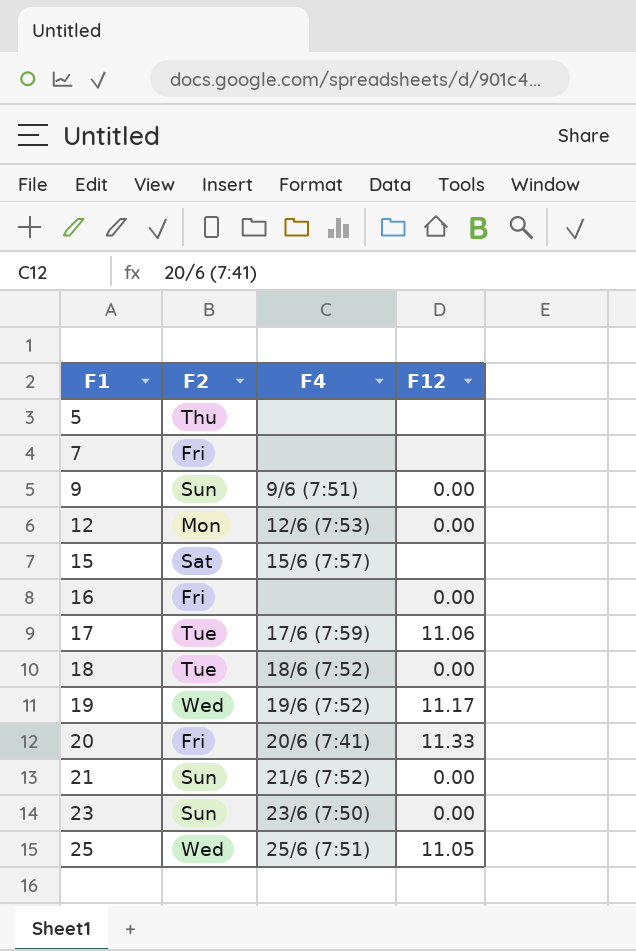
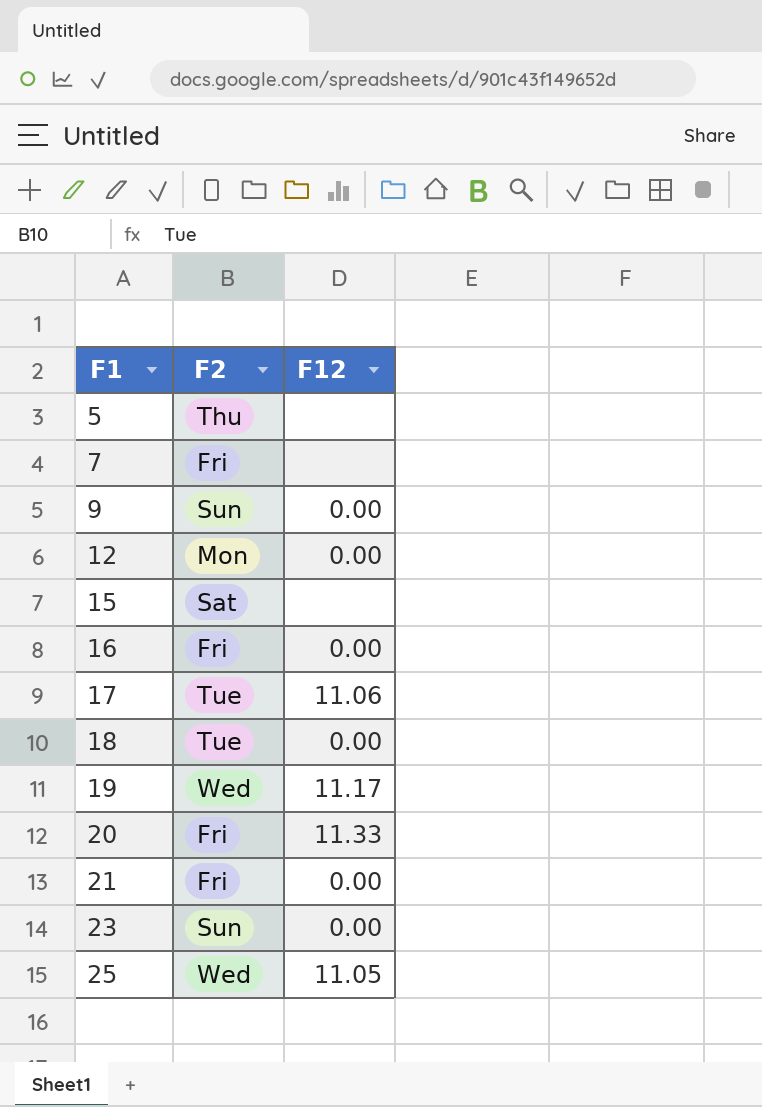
column F4 | position: 3 -> none
21 | F2: Sun -> Fri

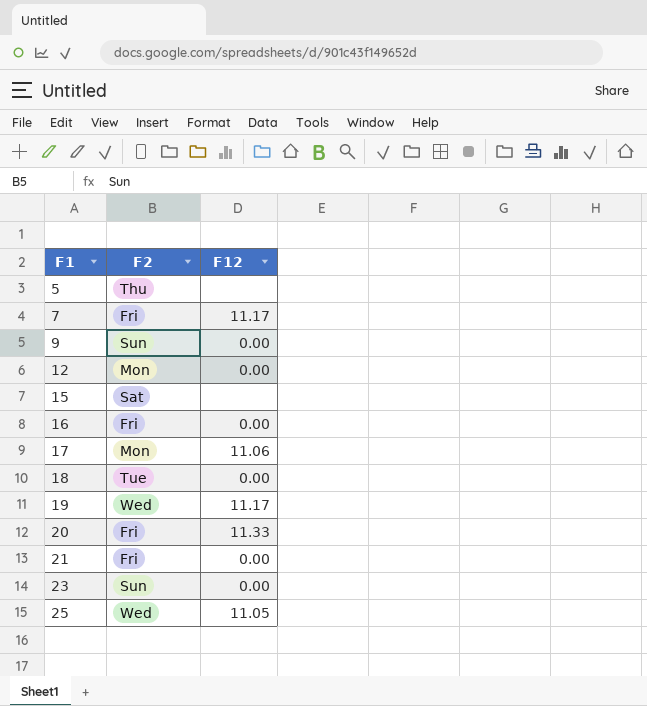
7 | F12: none -> 11.17
17 | F2: Tue -> Mon

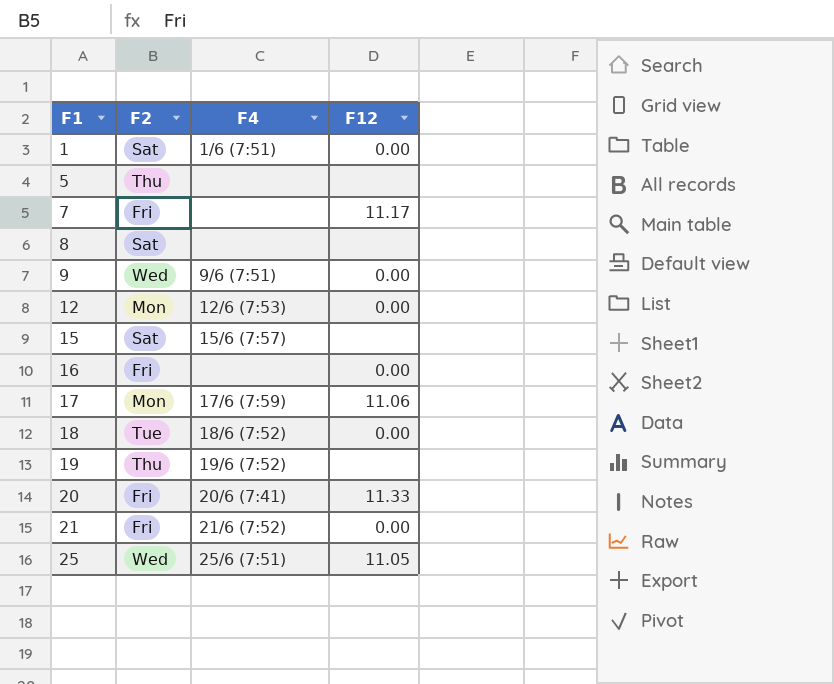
column F4 | position: none -> 3
row 23: Sun | 0.00 -> none
row 1: none -> Sat | 1/6 (7:51) | 0.00
row 8: none -> Sat | none | none
9 | F2: Sun -> Wed
19 | F2: Wed -> Thu
19 | F12: 11.17 -> none

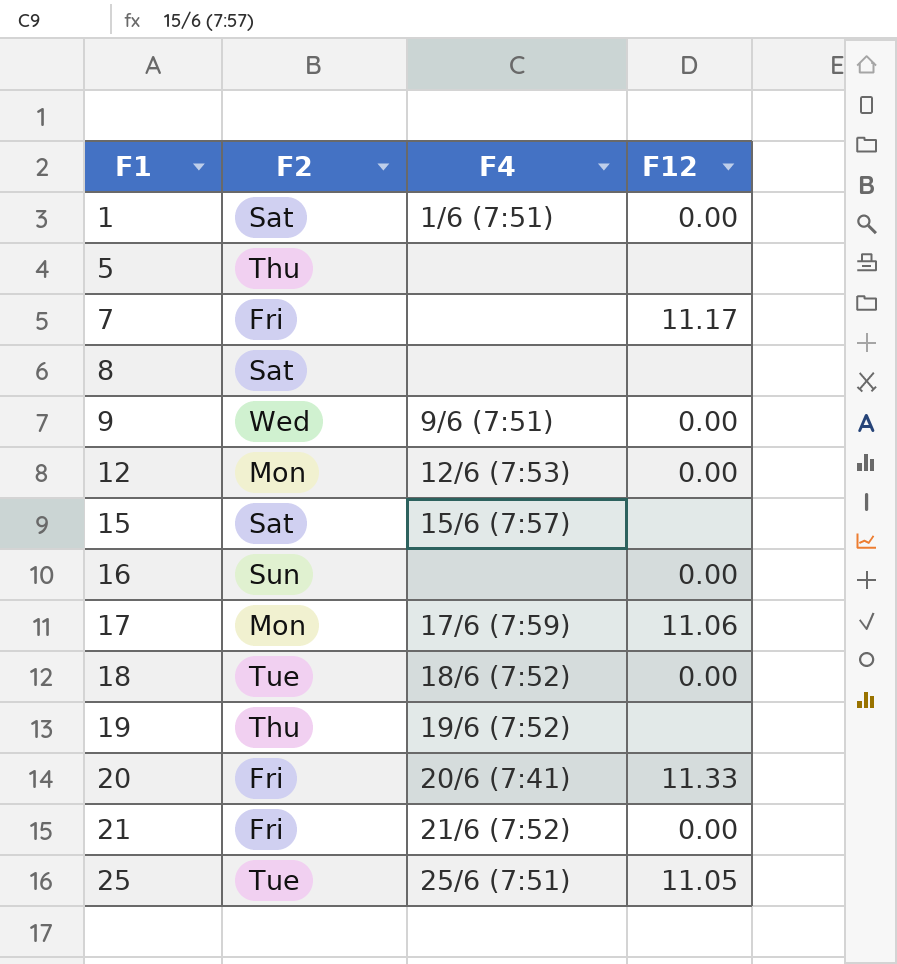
16 | F2: Fri -> Sun
25 | F2: Wed -> Tue

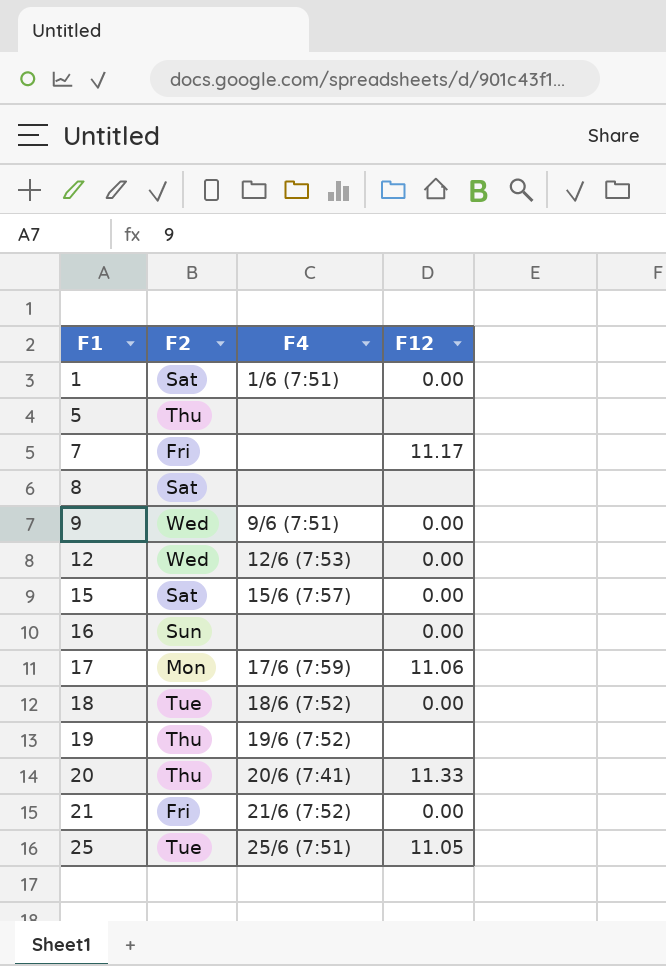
12 | F2: Mon -> Wed
15 | F12: none -> 0.00
20 | F2: Fri -> Thu

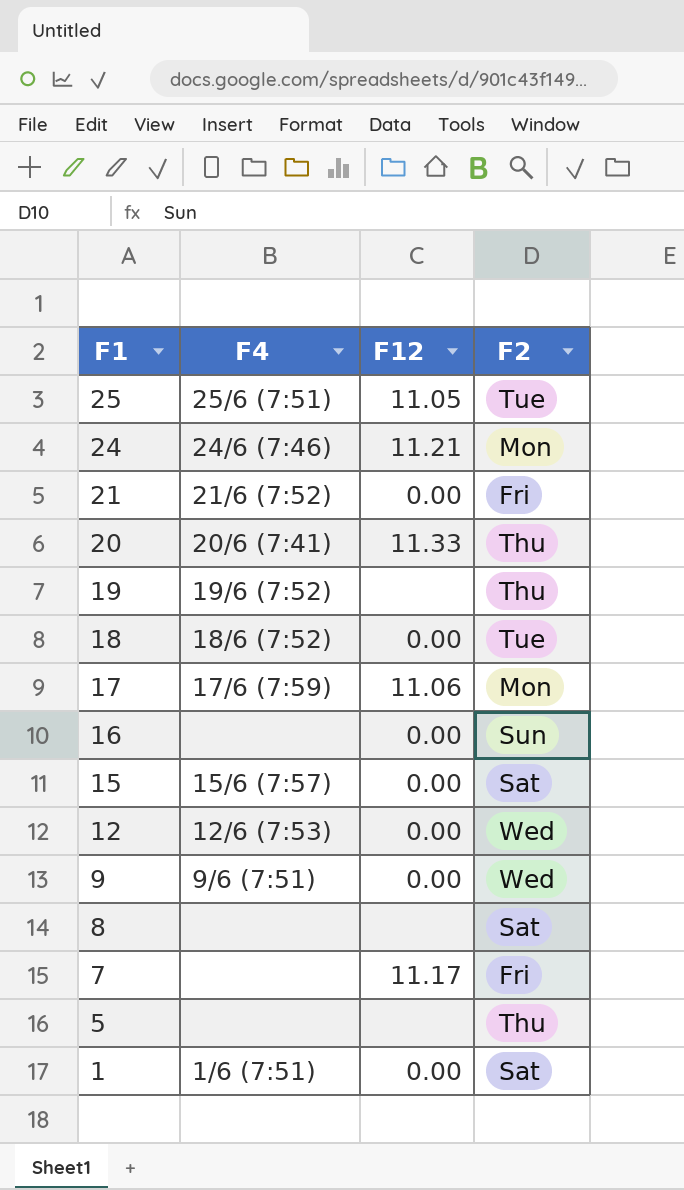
row order: F1 ascending -> F1 descending
column F2 | position: 2 -> 4
row 24: none -> 24/6 (7:46) | 11.21 | Mon

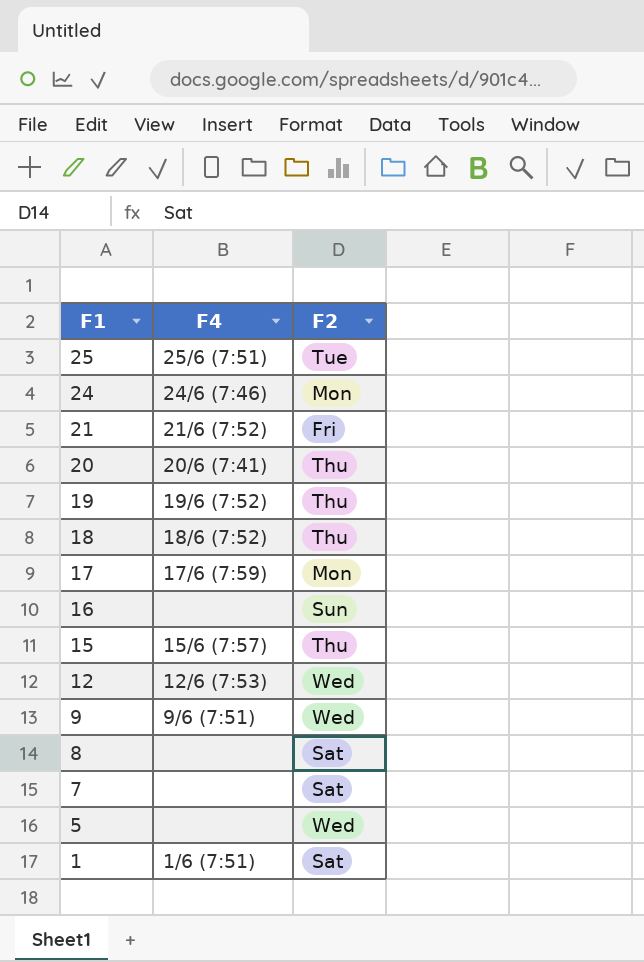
column F12 | position: 3 -> none
18 | F2: Tue -> Thu
15 | F2: Sat -> Thu
7 | F2: Fri -> Sat
5 | F2: Thu -> Wed

